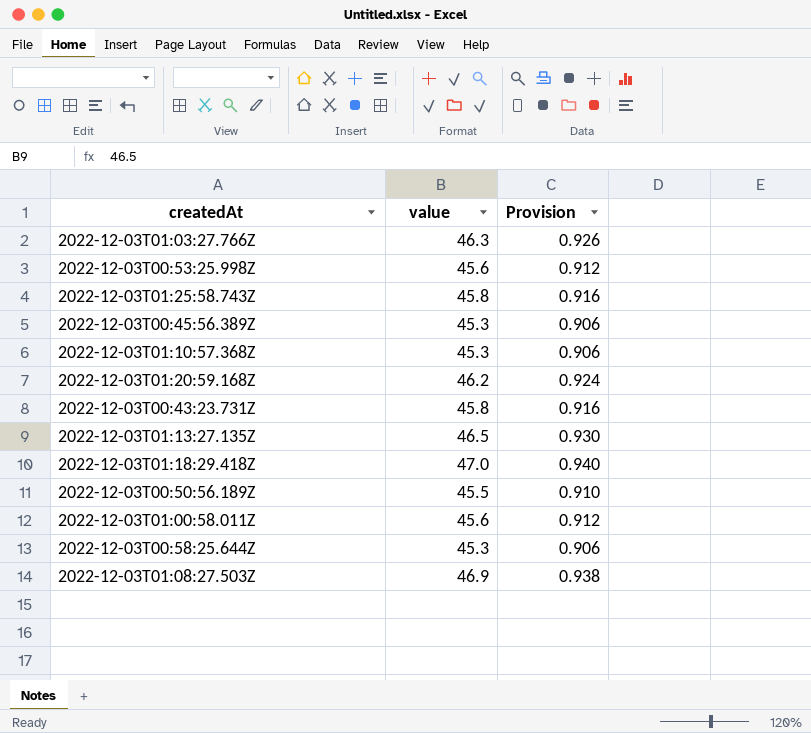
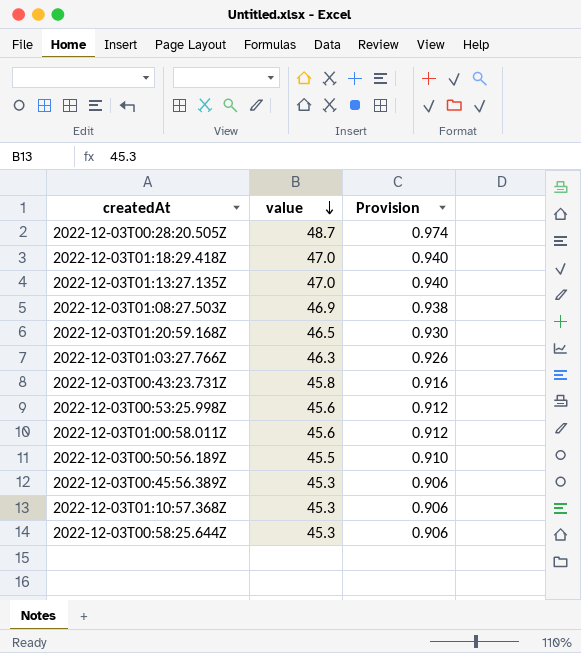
row order: none -> value descending
row 2022-12-03T01:25:58.743Z: 45.8 | 0.916 -> none
row 2022-12-03T00:28:20.505Z: none -> 48.7 | 0.974
2022-12-03T01:13:27.135Z | value: 46.5 -> 47.0
2022-12-03T01:13:27.135Z | Provision: 0.930 -> 0.940
2022-12-03T01:20:59.168Z | value: 46.2 -> 46.5
2022-12-03T01:20:59.168Z | Provision: 0.924 -> 0.930

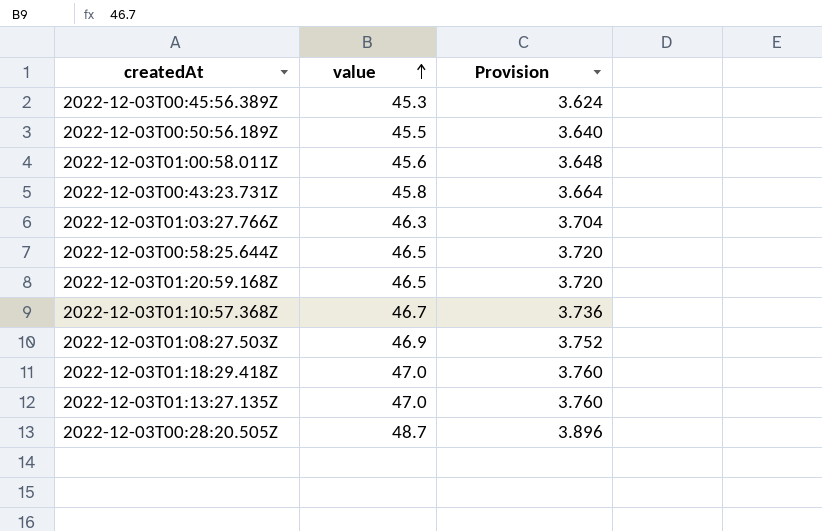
row order: value descending -> value ascending
column Provision | formula: [value] * 0.02 -> [value] * 0.08
row 2022-12-03T00:53:25.998Z: 45.6 | 0.912 -> none
2022-12-03T00:58:25.644Z | value: 45.3 -> 46.5
2022-12-03T01:10:57.368Z | value: 45.3 -> 46.7

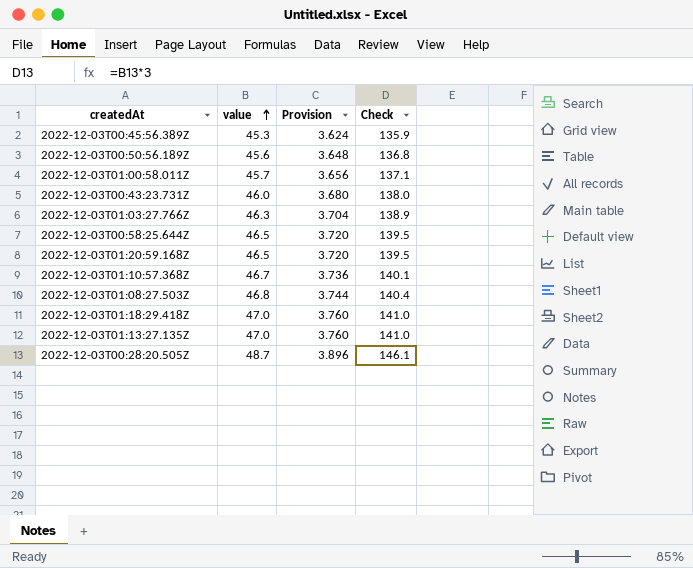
column Check | formula: none -> [value] * 3
2022-12-03T00:50:56.189Z | value: 45.5 -> 45.6
2022-12-03T00:50:56.189Z | Provision: 3.640 -> 3.648
2022-12-03T01:00:58.011Z | value: 45.6 -> 45.7
2022-12-03T01:00:58.011Z | Provision: 3.648 -> 3.656
2022-12-03T00:43:23.731Z | value: 45.8 -> 46.0
2022-12-03T00:43:23.731Z | Provision: 3.664 -> 3.680
2022-12-03T01:08:27.503Z | value: 46.9 -> 46.8
2022-12-03T01:08:27.503Z | Provision: 3.752 -> 3.744

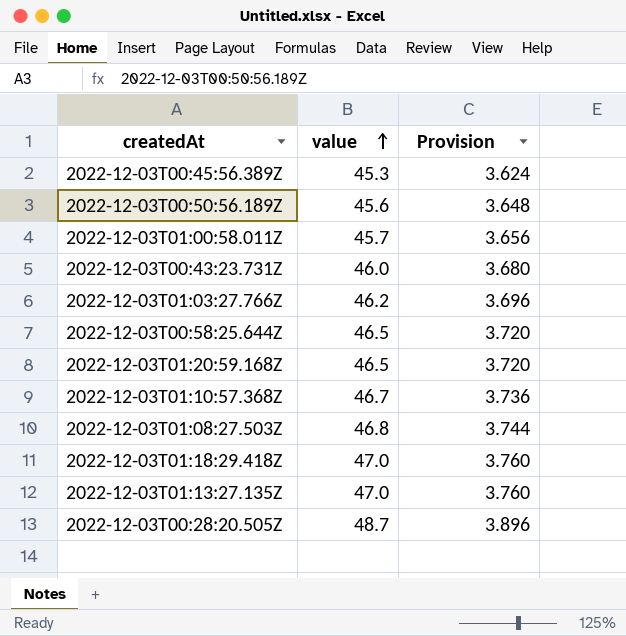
column Check | formula: [value] * 3 -> none
2022-12-03T01:03:27.766Z | value: 46.3 -> 46.2
2022-12-03T01:03:27.766Z | Provision: 3.704 -> 3.696

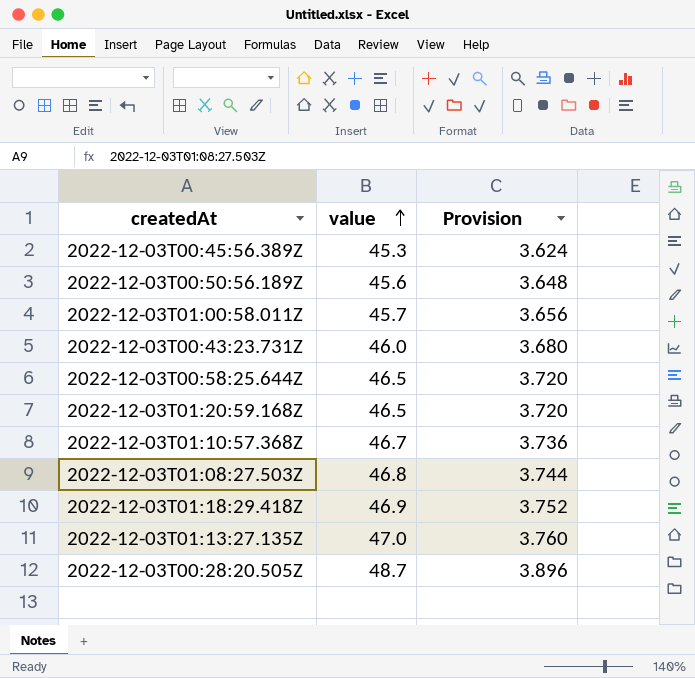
row 2022-12-03T01:03:27.766Z: 46.2 | 3.696 -> none
2022-12-03T01:18:29.418Z | value: 47.0 -> 46.9
2022-12-03T01:18:29.418Z | Provision: 3.760 -> 3.752

